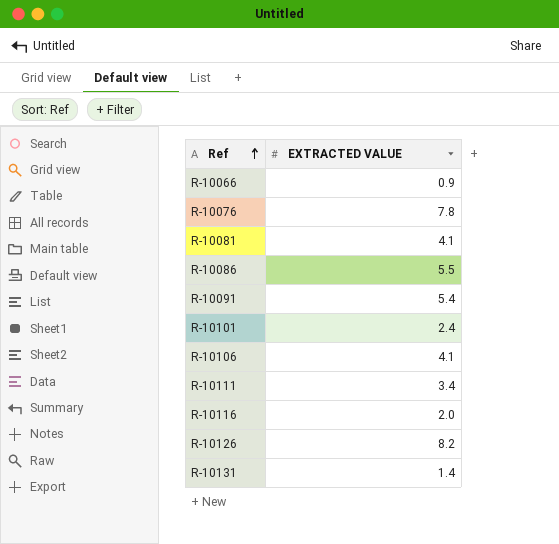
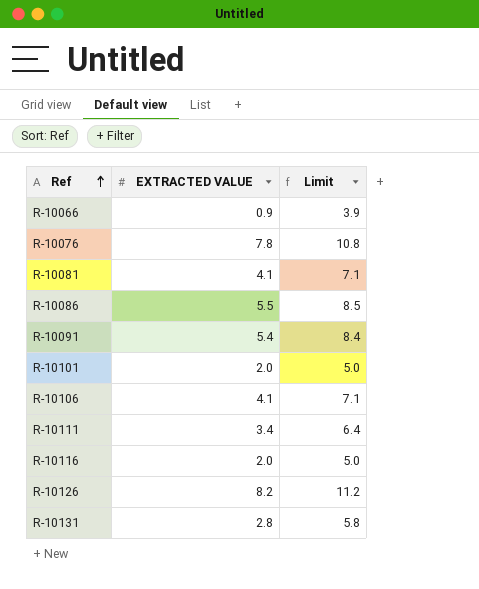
column Limit | formula: none -> [EXTRACTED VALUE] + 3
R-10101 | EXTRACTED VALUE: 2.4 -> 2.0
R-10131 | EXTRACTED VALUE: 1.4 -> 2.8

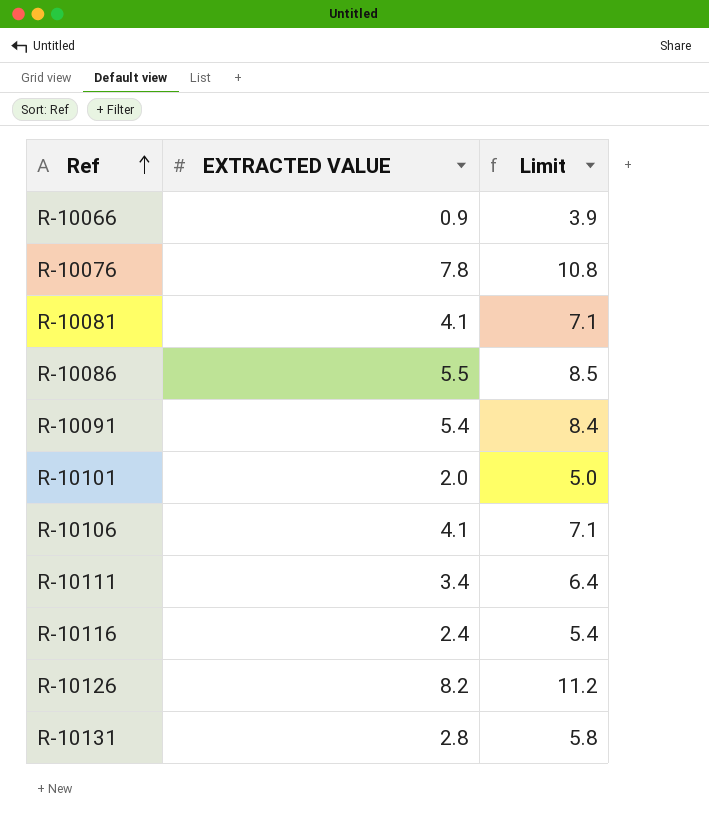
R-10116 | EXTRACTED VALUE: 2.0 -> 2.4
R-10116 | Limit: 5.0 -> 5.4

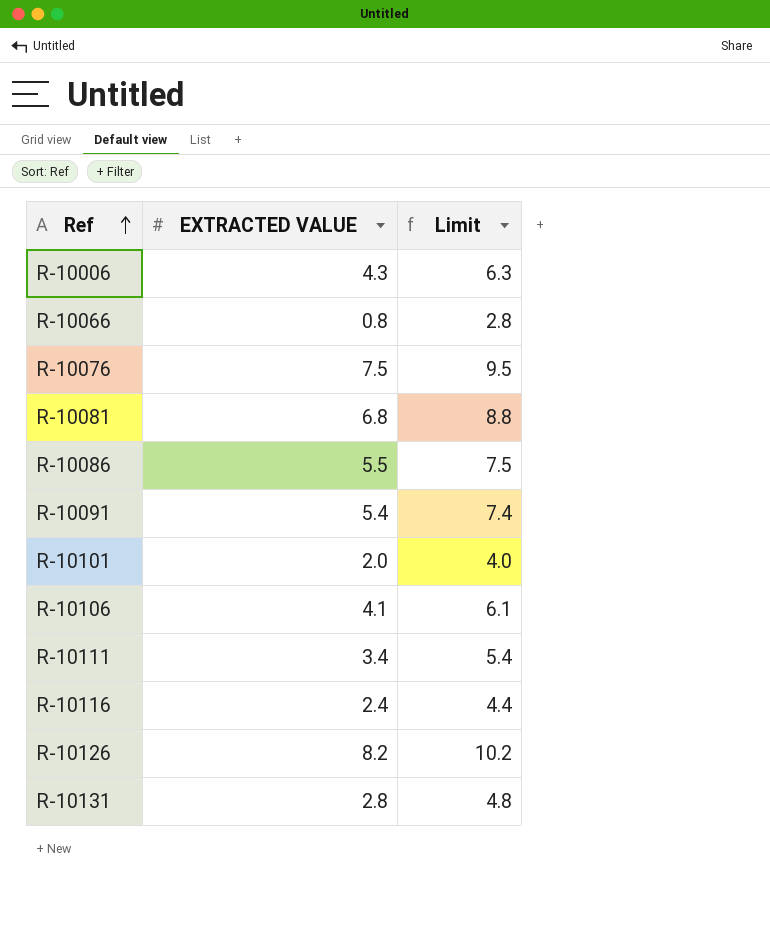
column Limit | formula: [EXTRACTED VALUE] + 3 -> [EXTRACTED VALUE] + 2
row R-10006: none -> 4.3 | 6.3
R-10066 | EXTRACTED VALUE: 0.9 -> 0.8
R-10076 | EXTRACTED VALUE: 7.8 -> 7.5
R-10081 | EXTRACTED VALUE: 4.1 -> 6.8

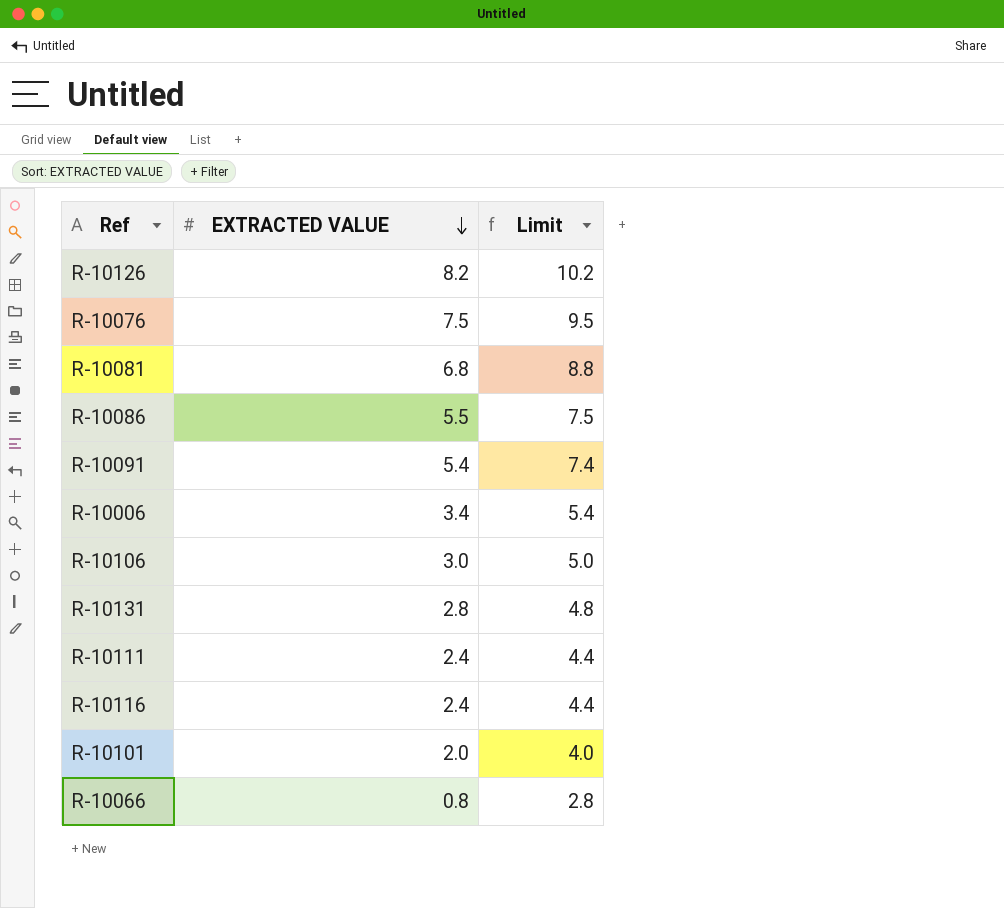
row order: Ref ascending -> EXTRACTED VALUE descending
R-10006 | EXTRACTED VALUE: 4.3 -> 3.4
R-10006 | Limit: 6.3 -> 5.4
R-10106 | EXTRACTED VALUE: 4.1 -> 3.0
R-10106 | Limit: 6.1 -> 5.0
R-10111 | EXTRACTED VALUE: 3.4 -> 2.4
R-10111 | Limit: 5.4 -> 4.4

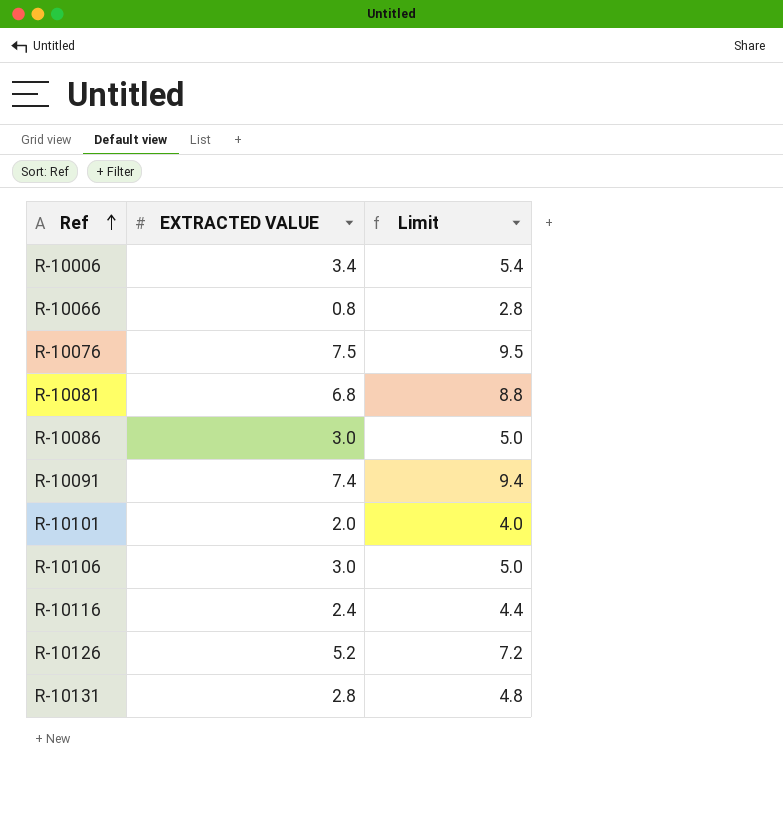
row order: EXTRACTED VALUE descending -> Ref ascending
row R-10111: 2.4 | 4.4 -> none
R-10086 | EXTRACTED VALUE: 5.5 -> 3.0
R-10086 | Limit: 7.5 -> 5.0
R-10091 | EXTRACTED VALUE: 5.4 -> 7.4
R-10091 | Limit: 7.4 -> 9.4
R-10126 | EXTRACTED VALUE: 8.2 -> 5.2
R-10126 | Limit: 10.2 -> 7.2

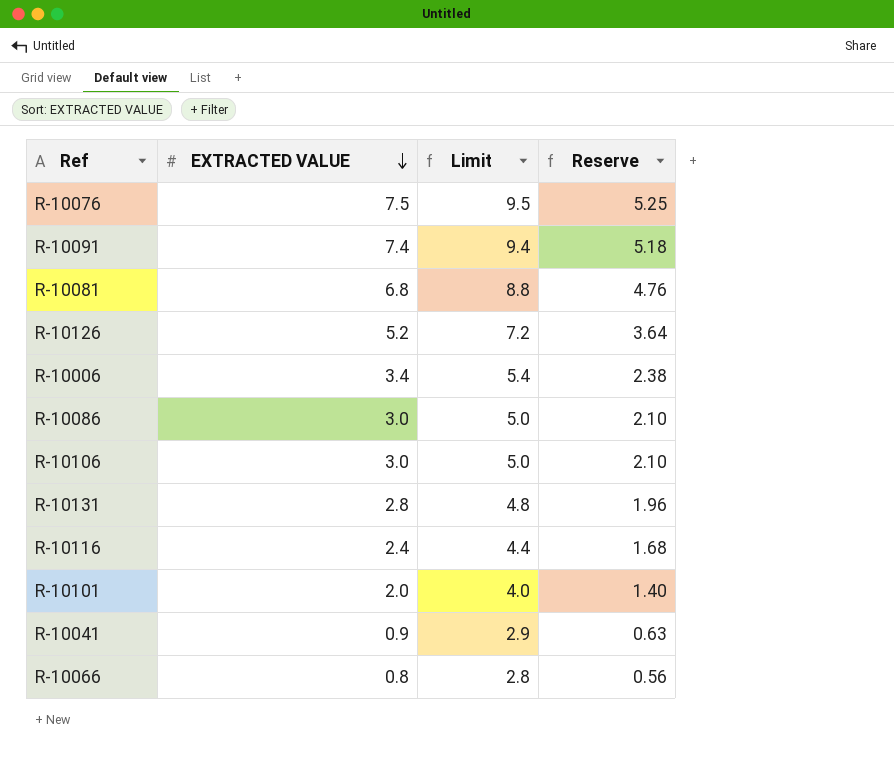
row order: Ref ascending -> EXTRACTED VALUE descending
column Reserve | formula: none -> [EXTRACTED VALUE] * 0.7
row R-10041: none -> 0.9 | 2.9 | 0.63

